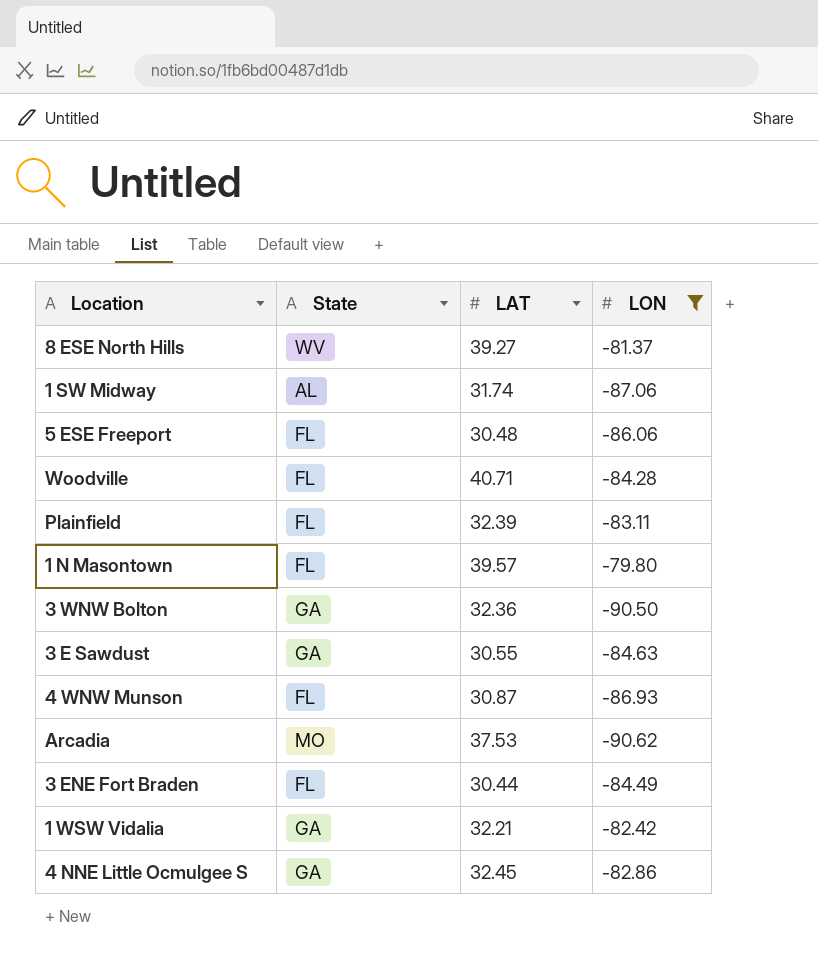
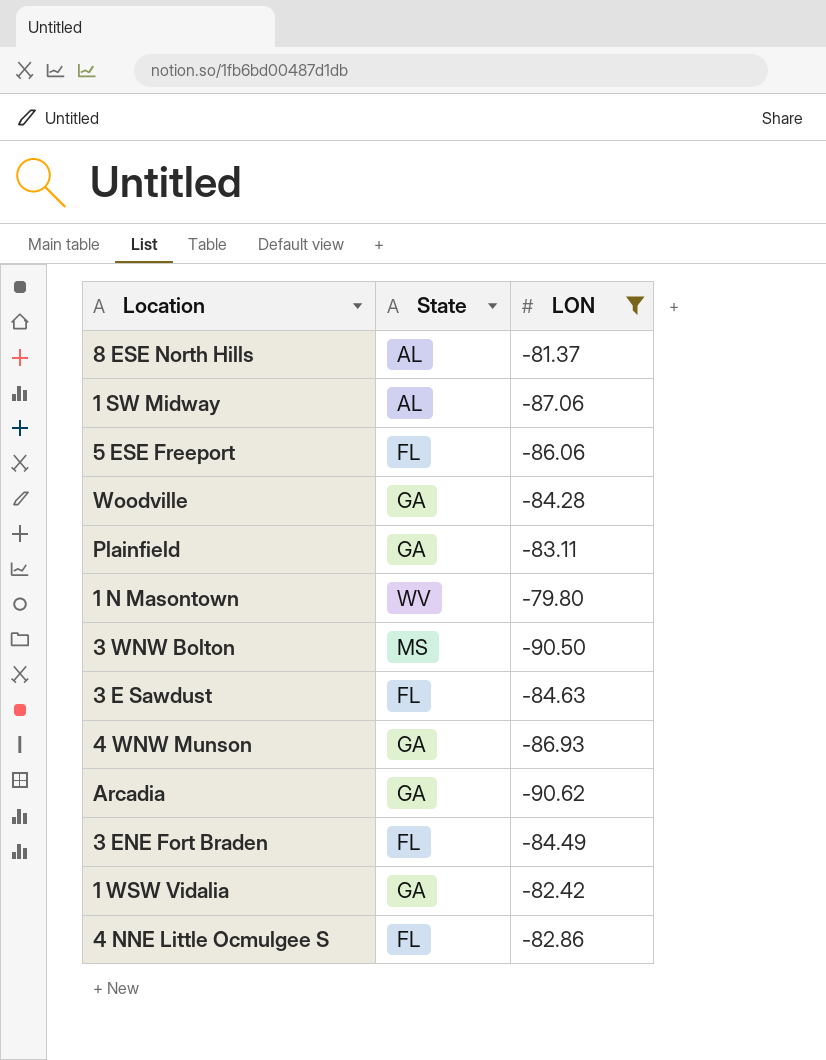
column LAT | position: 3 -> none
8 ESE North Hills | State: WV -> AL
Woodville | State: FL -> GA
Plainfield | State: FL -> GA
1 N Masontown | State: FL -> WV
3 WNW Bolton | State: GA -> MS
3 E Sawdust | State: GA -> FL
4 WNW Munson | State: FL -> GA
Arcadia | State: MO -> GA
4 NNE Little Ocmulgee S | State: GA -> FL

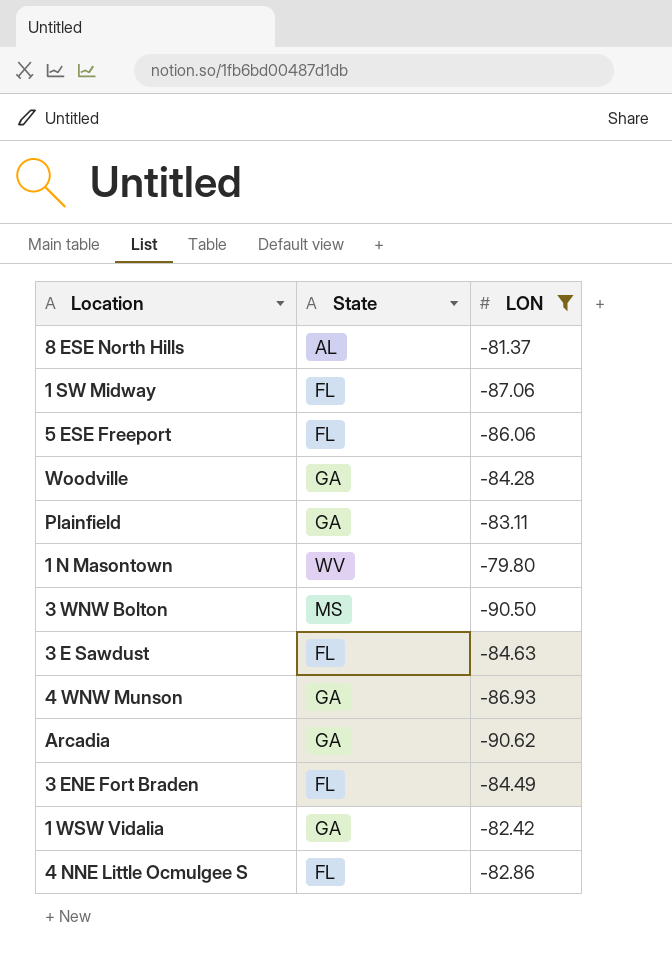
1 SW Midway | State: AL -> FL

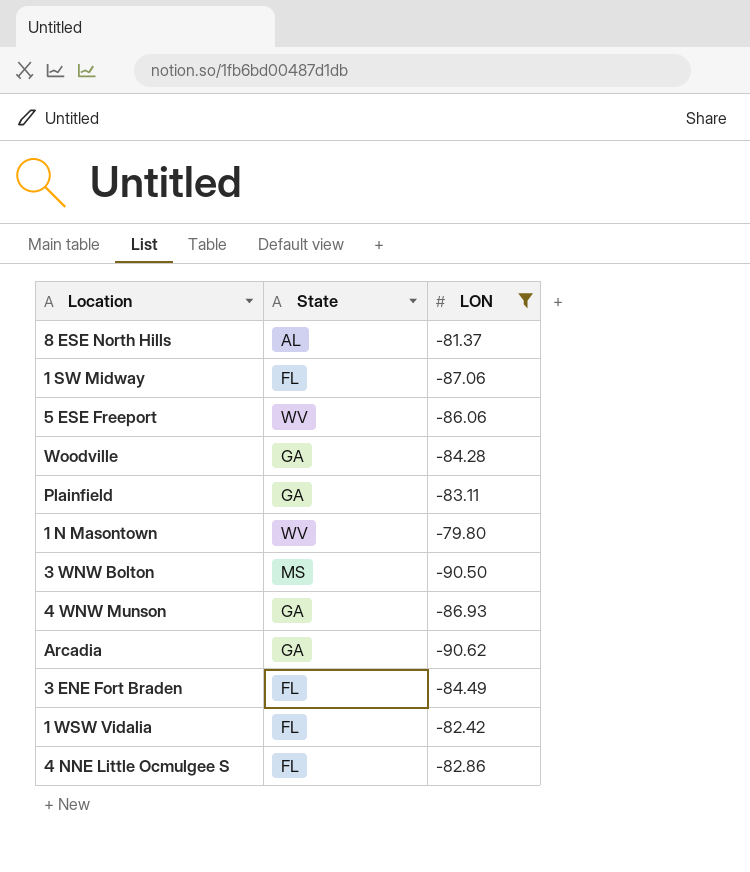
row 3 E Sawdust: FL | -84.63 -> none
5 ESE Freeport | State: FL -> WV
1 WSW Vidalia | State: GA -> FL

